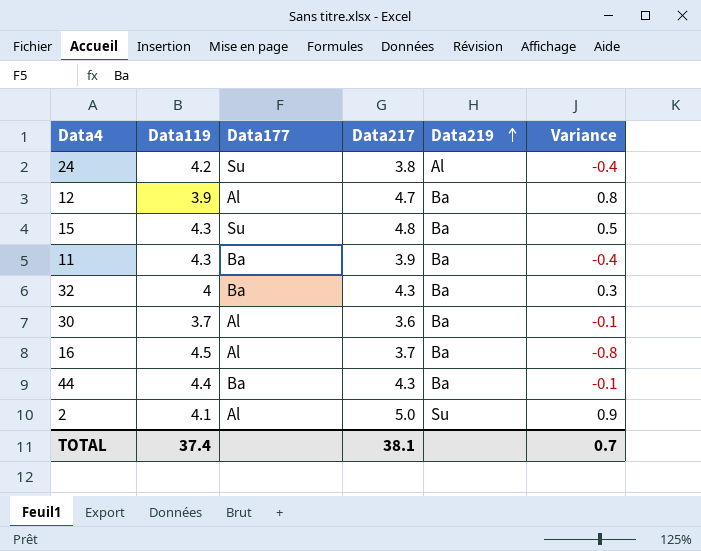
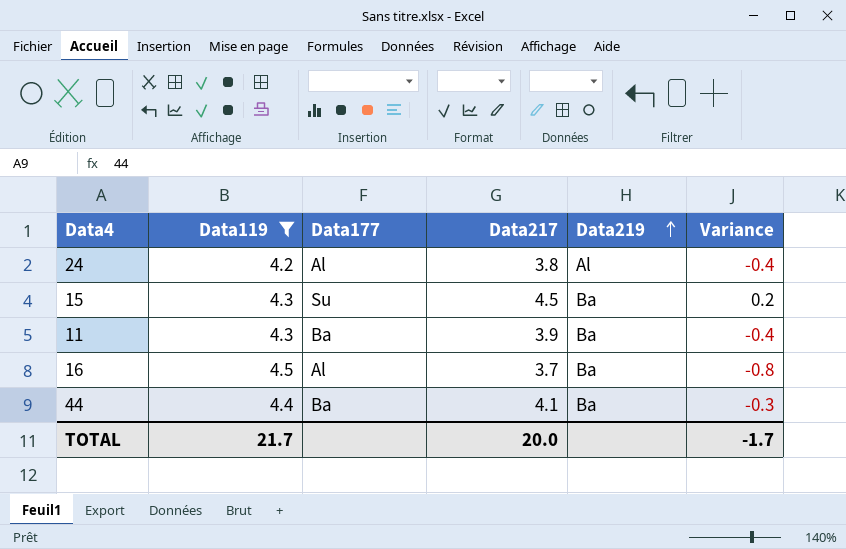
filter: none -> Data119 >= 4.2
24 | Data177: Su -> Al
15 | Data217: 4.8 -> 4.5
15 | Variance: 0.5 -> 0.2
44 | Data217: 4.3 -> 4.1
44 | Variance: -0.1 -> -0.3
TOTAL | Data119: 37.4 -> 21.7
TOTAL | Data217: 38.1 -> 20.0
TOTAL | Variance: 0.7 -> -1.7

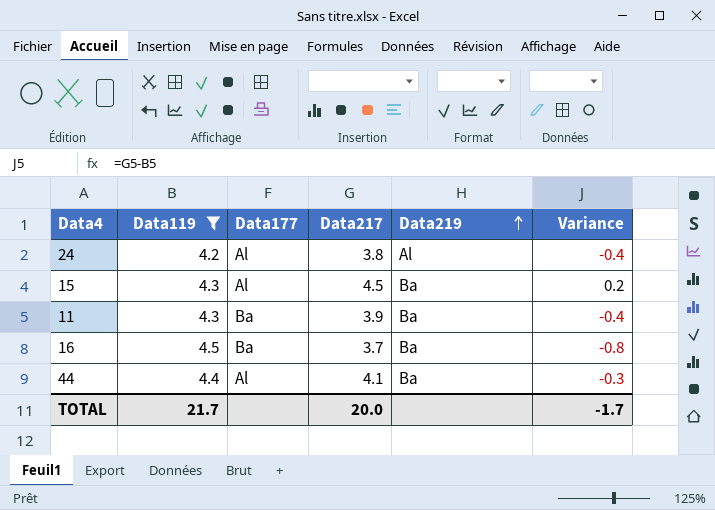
15 | Data177: Su -> Al
16 | Data177: Al -> Ba
44 | Data177: Ba -> Al

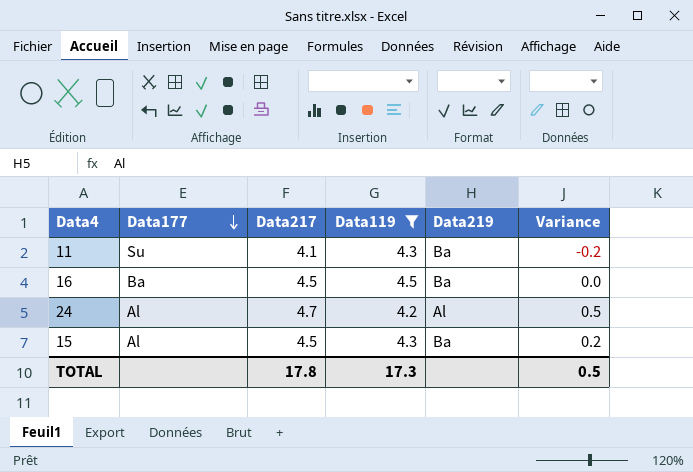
row order: Data219 ascending -> Data177 descending
column Data119 | position: 2 -> 4
row 44: 4.4 | Al | 4.1 | Ba | -0.3 -> none
11 | Data177: Ba -> Su
11 | Data217: 3.9 -> 4.1
11 | Variance: -0.4 -> -0.2
16 | Data217: 3.7 -> 4.5
16 | Variance: -0.8 -> 0.0
24 | Data217: 3.8 -> 4.7
24 | Variance: -0.4 -> 0.5
TOTAL | Data217: 20.0 -> 17.8
TOTAL | Data119: 21.7 -> 17.3
TOTAL | Variance: -1.7 -> 0.5

